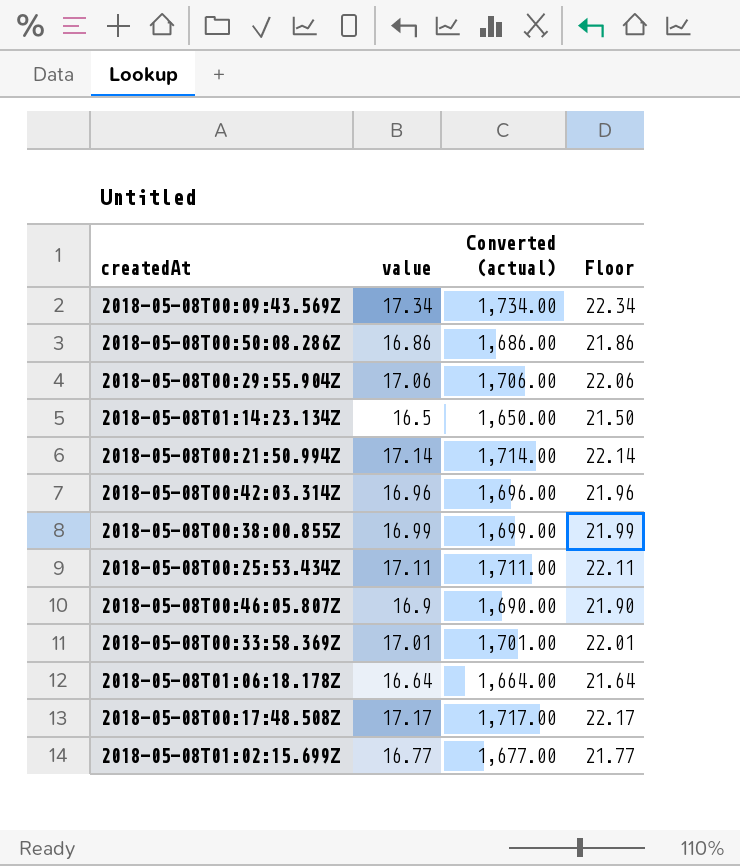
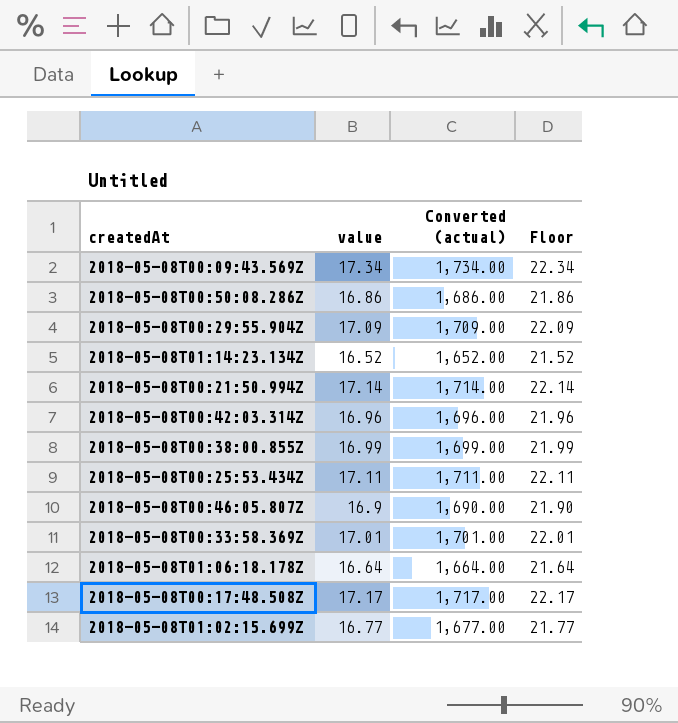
2018-05-08T00:29:55.904Z | value: 17.06 -> 17.09
2018-05-08T00:29:55.904Z | Converted (actual): 1,706.00 -> 1,709.00
2018-05-08T00:29:55.904Z | Floor: 22.06 -> 22.09
2018-05-08T01:14:23.134Z | value: 16.5 -> 16.52
2018-05-08T01:14:23.134Z | Converted (actual): 1,650.00 -> 1,652.00
2018-05-08T01:14:23.134Z | Floor: 21.50 -> 21.52

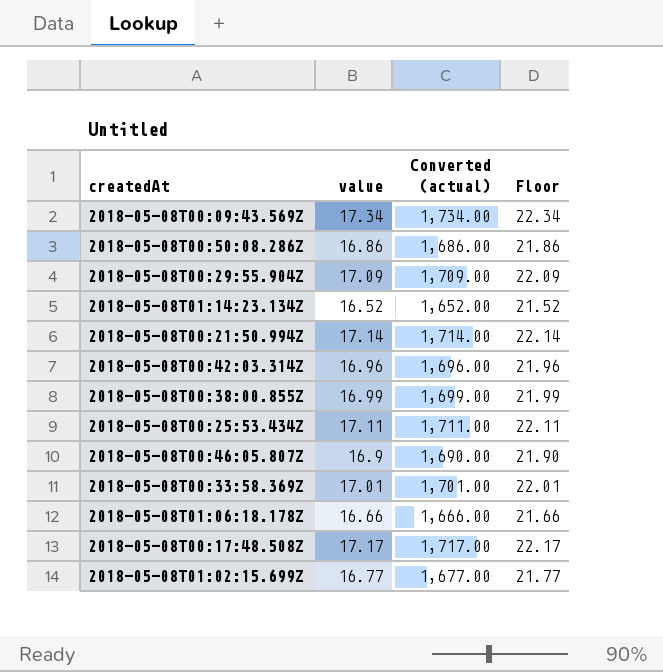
2018-05-08T01:06:18.178Z | value: 16.64 -> 16.66
2018-05-08T01:06:18.178Z | Converted (actual): 1,664.00 -> 1,666.00
2018-05-08T01:06:18.178Z | Floor: 21.64 -> 21.66

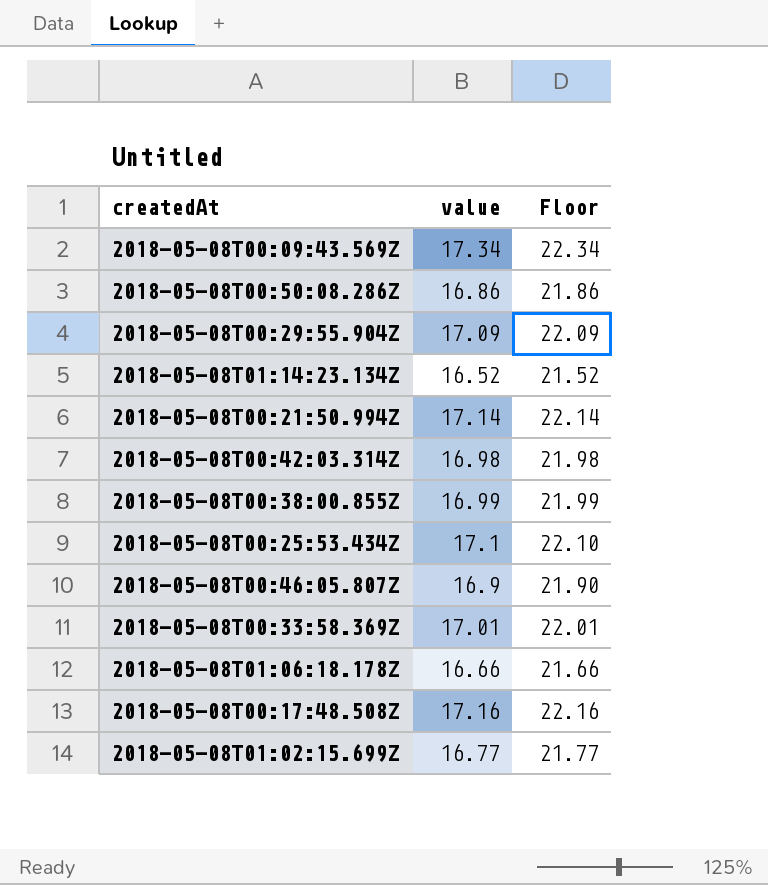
column Converted (actual) | formula: [value] * 100 -> none
2018-05-08T00:42:03.314Z | value: 16.96 -> 16.98
2018-05-08T00:42:03.314Z | Floor: 21.96 -> 21.98
2018-05-08T00:25:53.434Z | value: 17.11 -> 17.1
2018-05-08T00:25:53.434Z | Floor: 22.11 -> 22.10
2018-05-08T00:17:48.508Z | value: 17.17 -> 17.16
2018-05-08T00:17:48.508Z | Floor: 22.17 -> 22.16

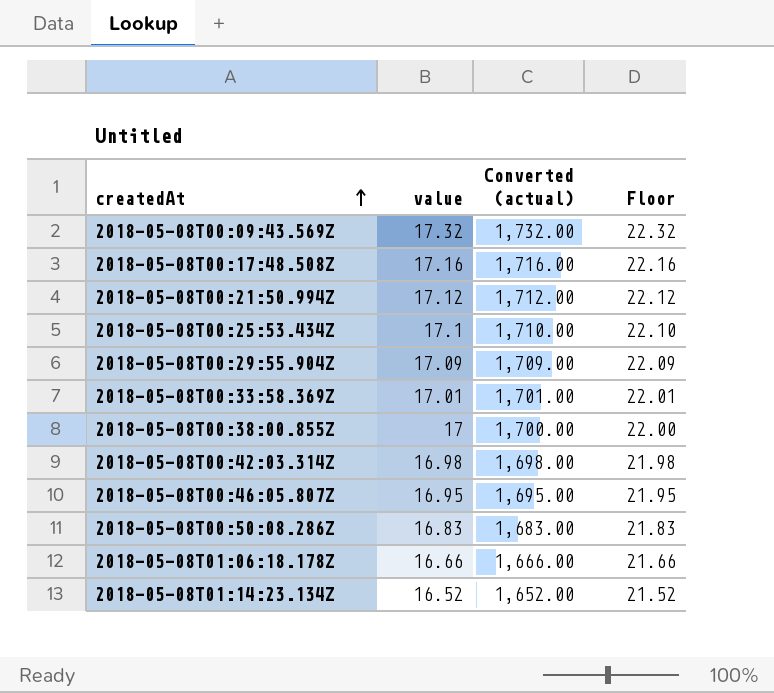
row order: none -> createdAt ascending
column Converted (actual) | formula: none -> [value] * 100
row 2018-05-08T01:02:15.699Z: 16.77 | 21.77 -> none
2018-05-08T00:09:43.569Z | value: 17.34 -> 17.32
2018-05-08T00:09:43.569Z | Floor: 22.34 -> 22.32
2018-05-08T00:21:50.994Z | value: 17.14 -> 17.12
2018-05-08T00:21:50.994Z | Floor: 22.14 -> 22.12
2018-05-08T00:38:00.855Z | value: 16.99 -> 17
2018-05-08T00:38:00.855Z | Floor: 21.99 -> 22.00
2018-05-08T00:46:05.807Z | value: 16.9 -> 16.95
2018-05-08T00:46:05.807Z | Floor: 21.90 -> 21.95
2018-05-08T00:50:08.286Z | value: 16.86 -> 16.83
2018-05-08T00:50:08.286Z | Floor: 21.86 -> 21.83

